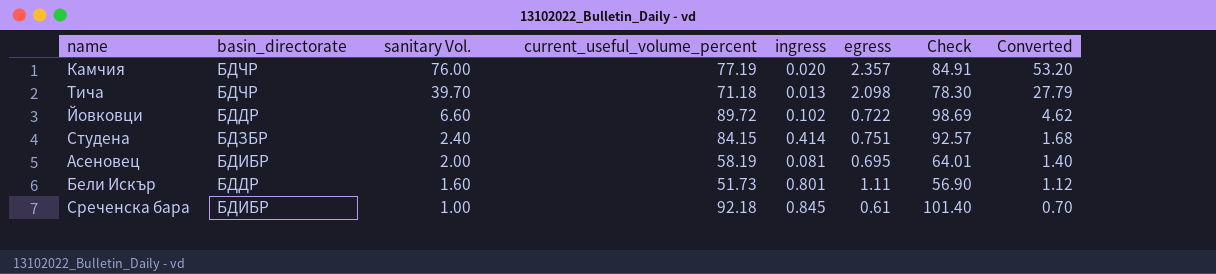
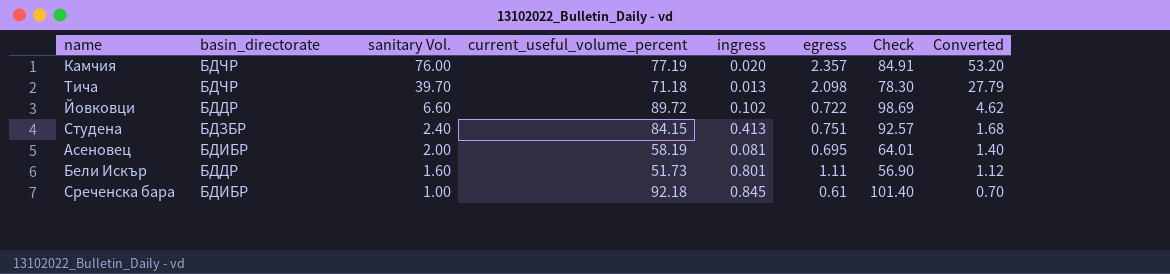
Студена | ingress: 0.414 -> 0.413

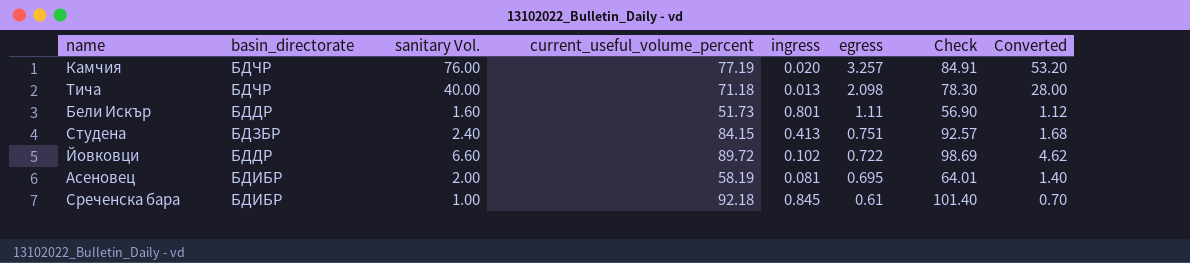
row order: sanitary Vol. descending -> egress descending
Камчия | egress: 2.357 -> 3.257
Тича | sanitary Vol.: 39.70 -> 40.00
Тича | Converted: 27.79 -> 28.00

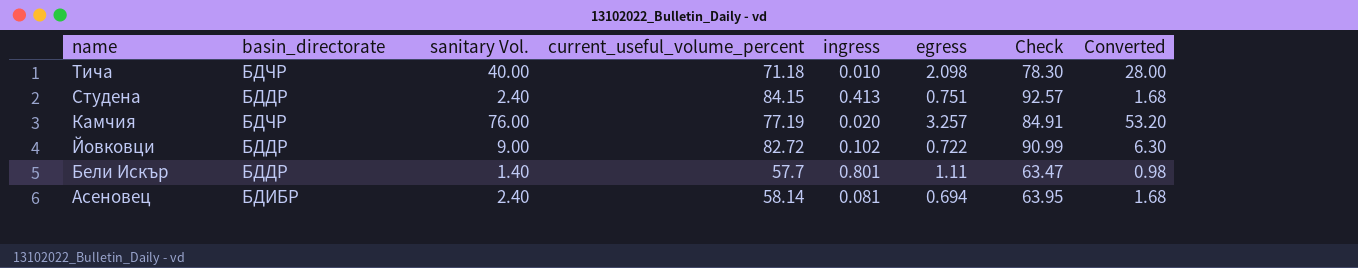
row order: egress descending -> name descending
row Среченска бара: БДИБР | 1.00 | 92.18 | 0.845 | 0.61 | 101.40 | 0.70 -> none
Тича | ingress: 0.013 -> 0.010
Студена | basin_directorate: БДЗБР -> БДДР
Йовковци | sanitary Vol.: 6.60 -> 9.00
Йовковци | current_useful_volume_percent: 89.72 -> 82.72
Йовковци | Check: 98.69 -> 90.99
Йовковци | Converted: 4.62 -> 6.30
Бели Искър | sanitary Vol.: 1.60 -> 1.40
Бели Искър | current_useful_volume_percent: 51.73 -> 57.7
Бели Искър | Check: 56.90 -> 63.47
Бели Искър | Converted: 1.12 -> 0.98
Асеновец | sanitary Vol.: 2.00 -> 2.40
Асеновец | current_useful_volume_percent: 58.19 -> 58.14
Асеновец | egress: 0.695 -> 0.694
Асеновец | Check: 64.01 -> 63.95
Асеновец | Converted: 1.40 -> 1.68

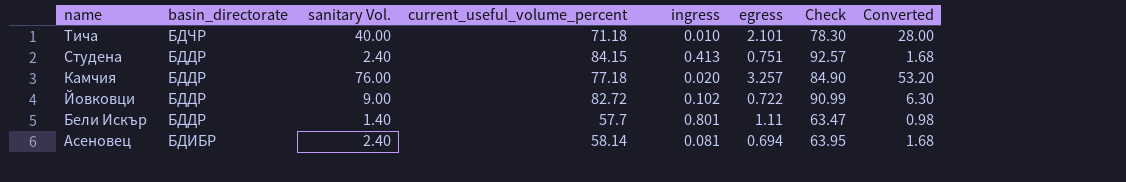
Тича | egress: 2.098 -> 2.101
Камчия | basin_directorate: БДЧР -> БДДР
Камчия | current_useful_volume_percent: 77.19 -> 77.18
Камчия | Check: 84.91 -> 84.90

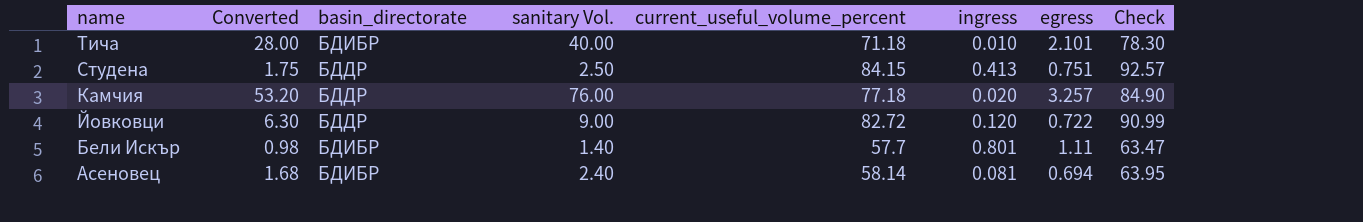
column Converted | position: 8 -> 2
Тича | basin_directorate: БДЧР -> БДИБР
Студена | Converted: 1.68 -> 1.75
Студена | sanitary Vol.: 2.40 -> 2.50
Йовковци | ingress: 0.102 -> 0.120
Бели Искър | basin_directorate: БДДР -> БДИБР

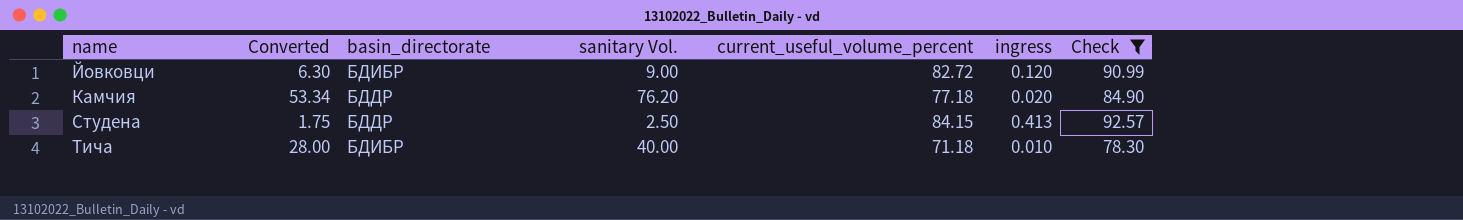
filter: none -> Check >= 78.30
row order: name descending -> name ascending
column egress | position: 7 -> none
Йовковци | basin_directorate: БДДР -> БДИБР
Камчия | Converted: 53.20 -> 53.34
Камчия | sanitary Vol.: 76.00 -> 76.20

